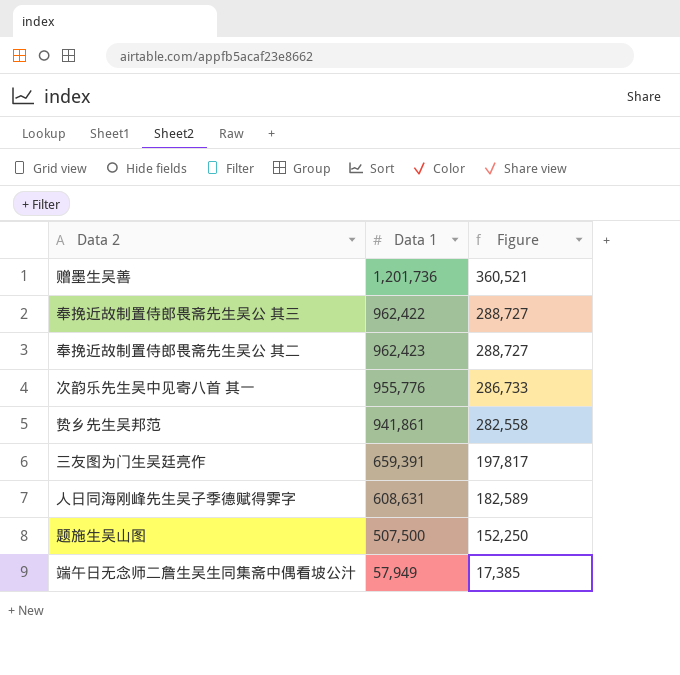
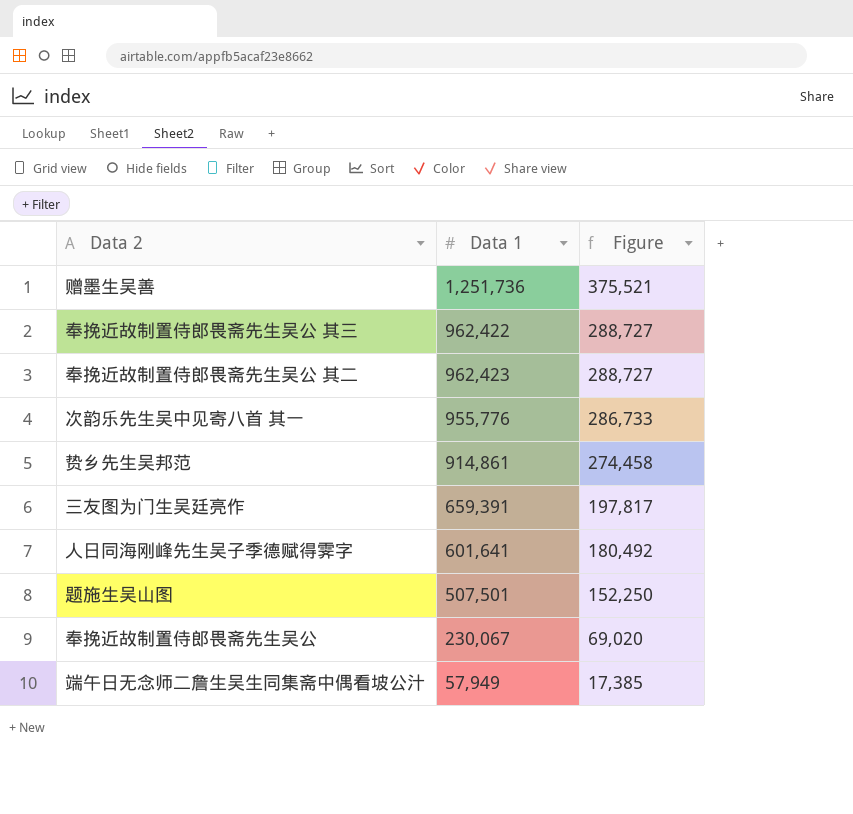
赠墨生吴善 | Data 1: 1,201,736 -> 1,251,736
赠墨生吴善 | Figure: 360,521 -> 375,521
贽乡先生吴邦范 | Data 1: 941,861 -> 914,861
贽乡先生吴邦范 | Figure: 282,558 -> 274,458
人日同海刚峰先生吴子季德赋得霁字 | Data 1: 608,631 -> 601,641
人日同海刚峰先生吴子季德赋得霁字 | Figure: 182,589 -> 180,492
题施生吴山图 | Data 1: 507,500 -> 507,501
row 奉挽近故制置侍郎畏斋先生吴公: none -> 230,067 | 69,020

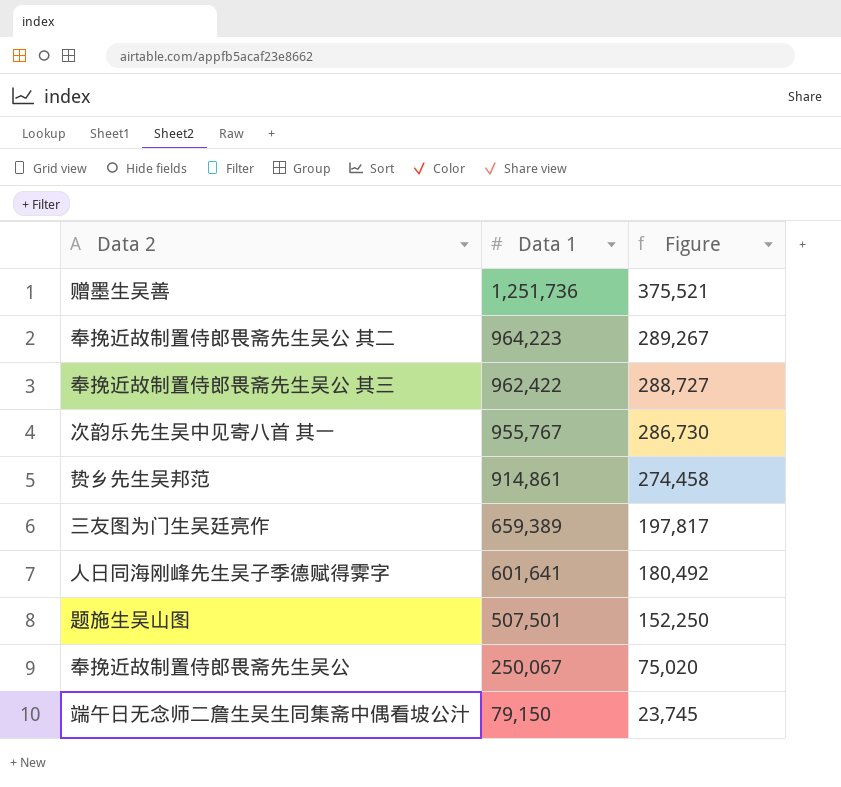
row order: Figure descending -> Data 1 descending
奉挽近故制置侍郎畏斋先生吴公 其二 | Data 1: 962,423 -> 964,223
奉挽近故制置侍郎畏斋先生吴公 其二 | Figure: 288,727 -> 289,267
次韵乐先生吴中见寄八首 其一 | Data 1: 955,776 -> 955,767
次韵乐先生吴中见寄八首 其一 | Figure: 286,733 -> 286,730
三友图为门生吴廷亮作 | Data 1: 659,391 -> 659,389
奉挽近故制置侍郎畏斋先生吴公 | Data 1: 230,067 -> 250,067
奉挽近故制置侍郎畏斋先生吴公 | Figure: 69,020 -> 75,020
端午日无念师二詹生吴生同集斋中偶看坡公汁 | Data 1: 57,949 -> 79,150
端午日无念师二詹生吴生同集斋中偶看坡公汁 | Figure: 17,385 -> 23,745

